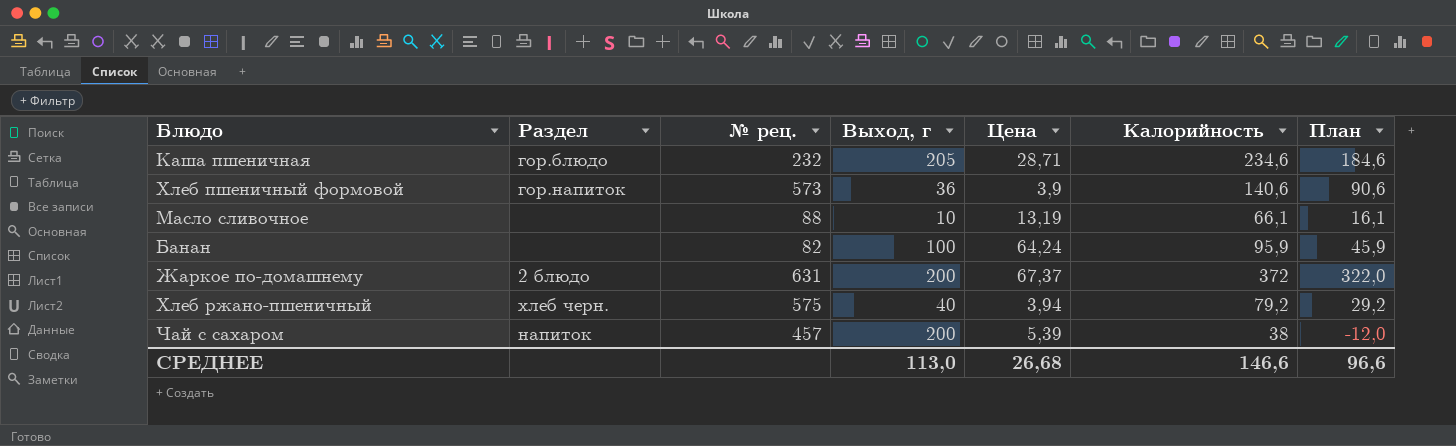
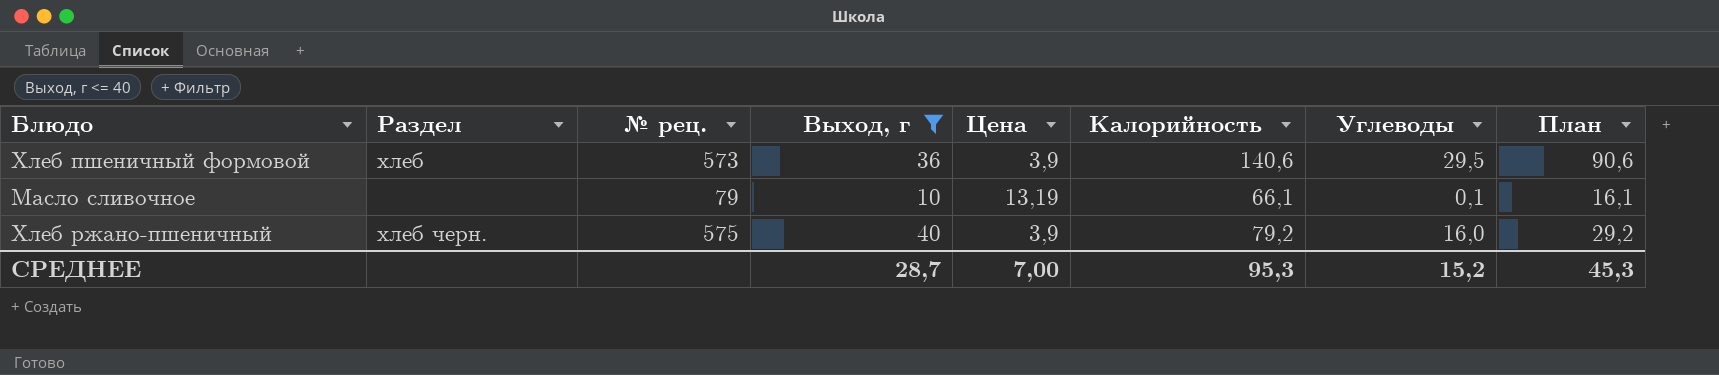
filter: none -> Выход, г <= 40
column Углеводы | position: none -> 7
Хлеб пшеничный формовой | Раздел: гор.напиток -> хлеб
Масло сливочное | № рец.: 88 -> 79
Хлеб ржано-пшеничный | Цена: 3,94 -> 3,9
СРЕДНЕЕ | Выход, г: 113,0 -> 28,7
СРЕДНЕЕ | Цена: 26,68 -> 7,00
СРЕДНЕЕ | Калорийность: 146,6 -> 95,3
СРЕДНЕЕ | План: 96,6 -> 45,3

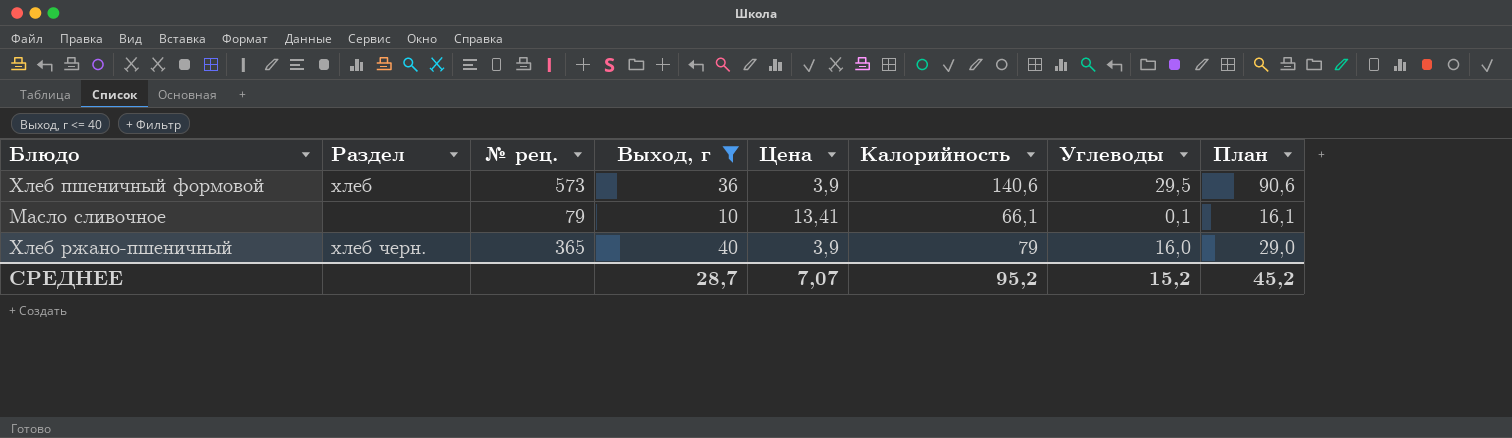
Масло сливочное | Цена: 13,19 -> 13,41
Хлеб ржано-пшеничный | № рец.: 575 -> 365
Хлеб ржано-пшеничный | Калорийность: 79,2 -> 79
Хлеб ржано-пшеничный | План: 29,2 -> 29,0
СРЕДНЕЕ | Цена: 7,00 -> 7,07
СРЕДНЕЕ | Калорийность: 95,3 -> 95,2
СРЕДНЕЕ | План: 45,3 -> 45,2

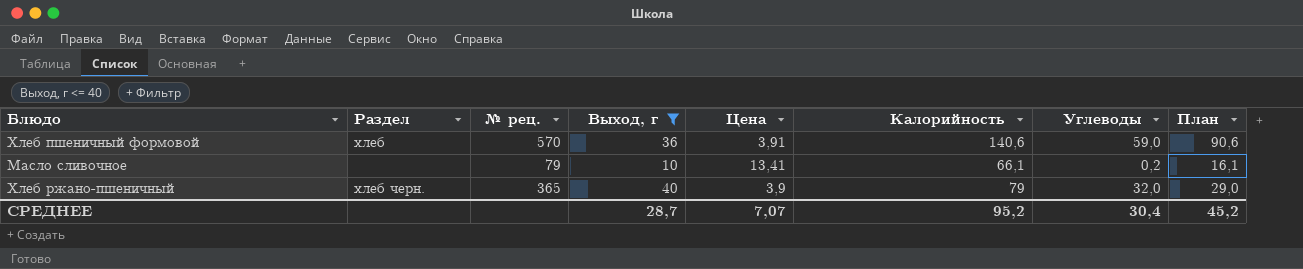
Хлеб пшеничный формовой | № рец.: 573 -> 570
Хлеб пшеничный формовой | Цена: 3,9 -> 3,91
Хлеб пшеничный формовой | Углеводы: 29,5 -> 59,0
Масло сливочное | Углеводы: 0,1 -> 0,2
Хлеб ржано-пшеничный | Углеводы: 16,0 -> 32,0
СРЕДНЕЕ | Углеводы: 15,2 -> 30,4

